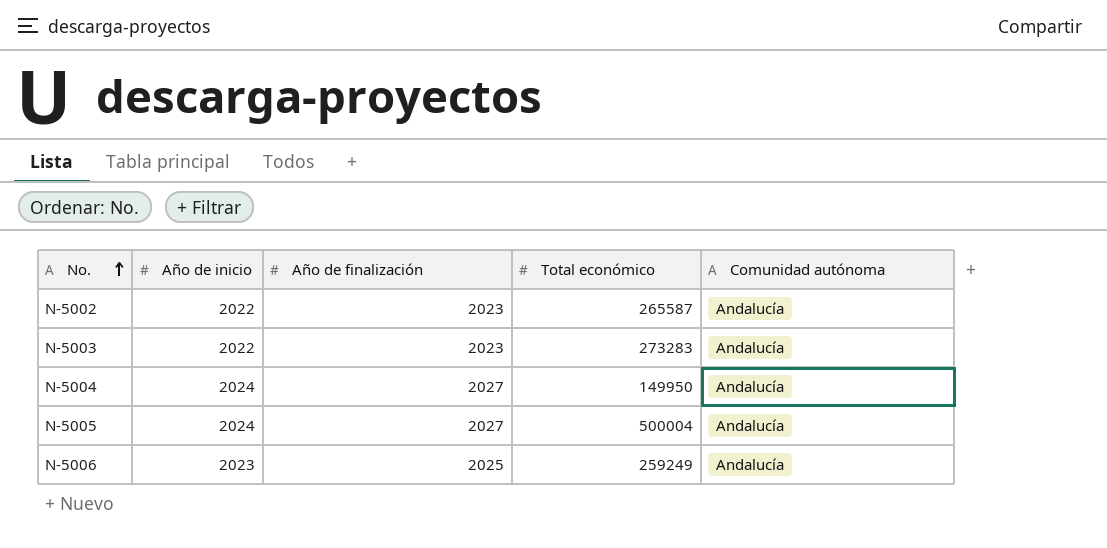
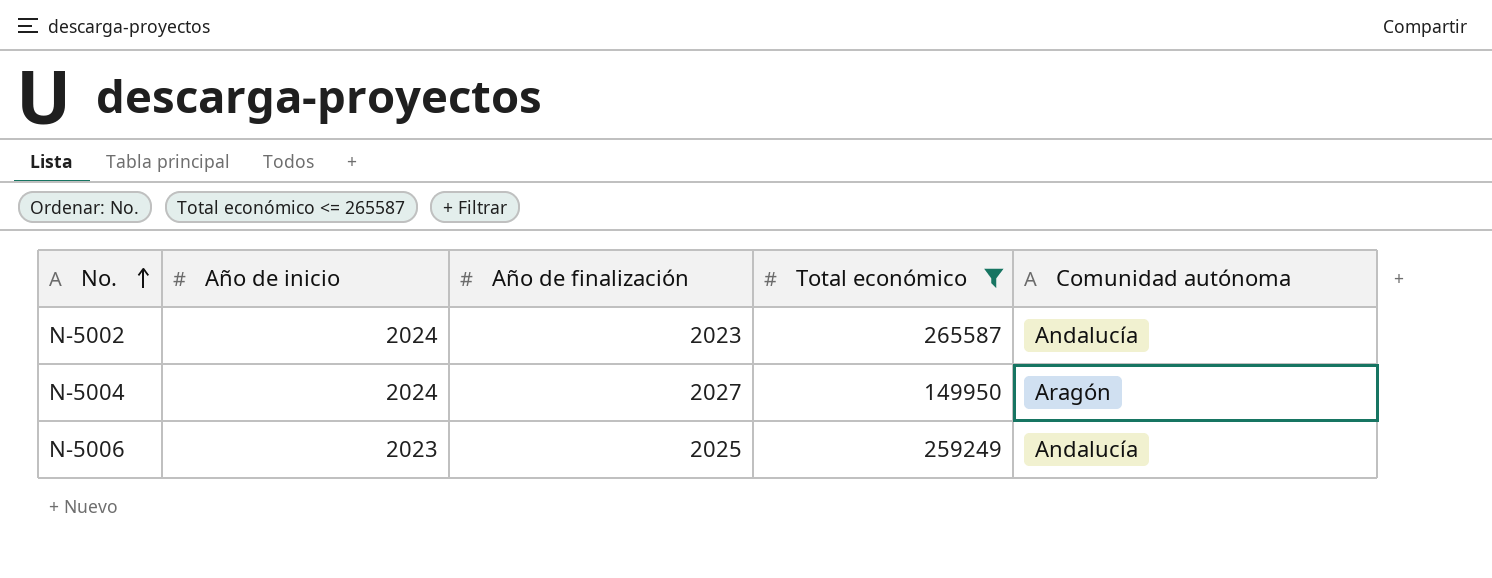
filter: none -> Total económico <= 265587
N-5002 | Año de inicio: 2022 -> 2024
N-5004 | Comunidad autónoma: Andalucía -> Aragón

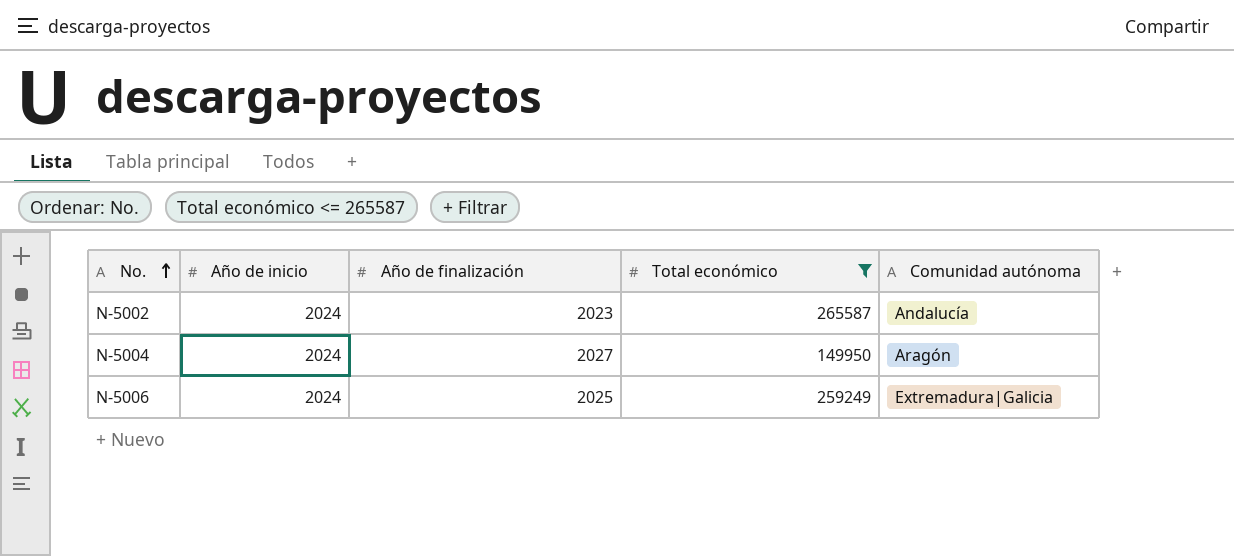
N-5006 | Año de inicio: 2023 -> 2024
N-5006 | Comunidad autónoma: Andalucía -> Extremadura|Galicia

